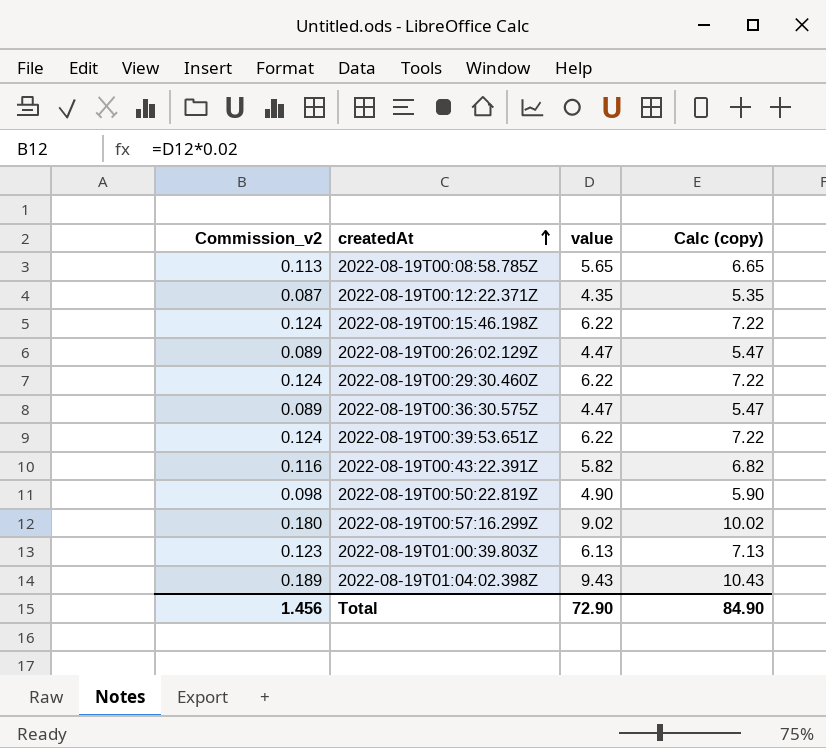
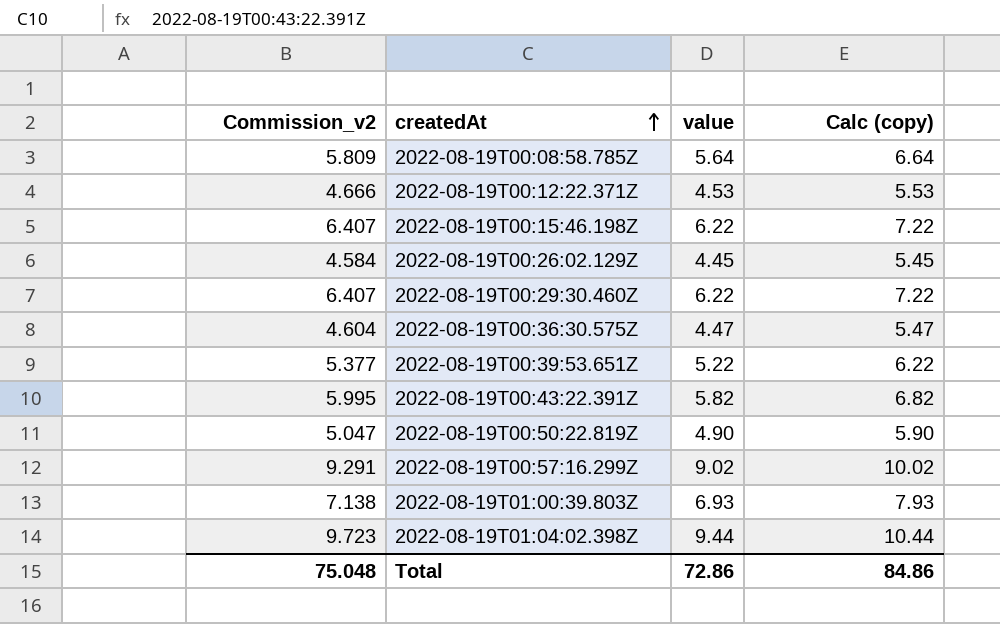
column Commission_v2 | formula: [value] * 0.02 -> [value] * 1.03
2022-08-19T00:08:58.785Z | value: 5.65 -> 5.64
2022-08-19T00:08:58.785Z | Calc (copy): 6.65 -> 6.64
2022-08-19T00:12:22.371Z | value: 4.35 -> 4.53
2022-08-19T00:12:22.371Z | Calc (copy): 5.35 -> 5.53
2022-08-19T00:26:02.129Z | value: 4.47 -> 4.45
2022-08-19T00:26:02.129Z | Calc (copy): 5.47 -> 5.45
2022-08-19T00:39:53.651Z | value: 6.22 -> 5.22
2022-08-19T00:39:53.651Z | Calc (copy): 7.22 -> 6.22
2022-08-19T01:00:39.803Z | value: 6.13 -> 6.93
2022-08-19T01:00:39.803Z | Calc (copy): 7.13 -> 7.93
2022-08-19T01:04:02.398Z | value: 9.43 -> 9.44
2022-08-19T01:04:02.398Z | Calc (copy): 10.43 -> 10.44
Total | Commission_v2: 1.456 -> 75.048
Total | value: 72.90 -> 72.86
Total | Calc (copy): 84.90 -> 84.86

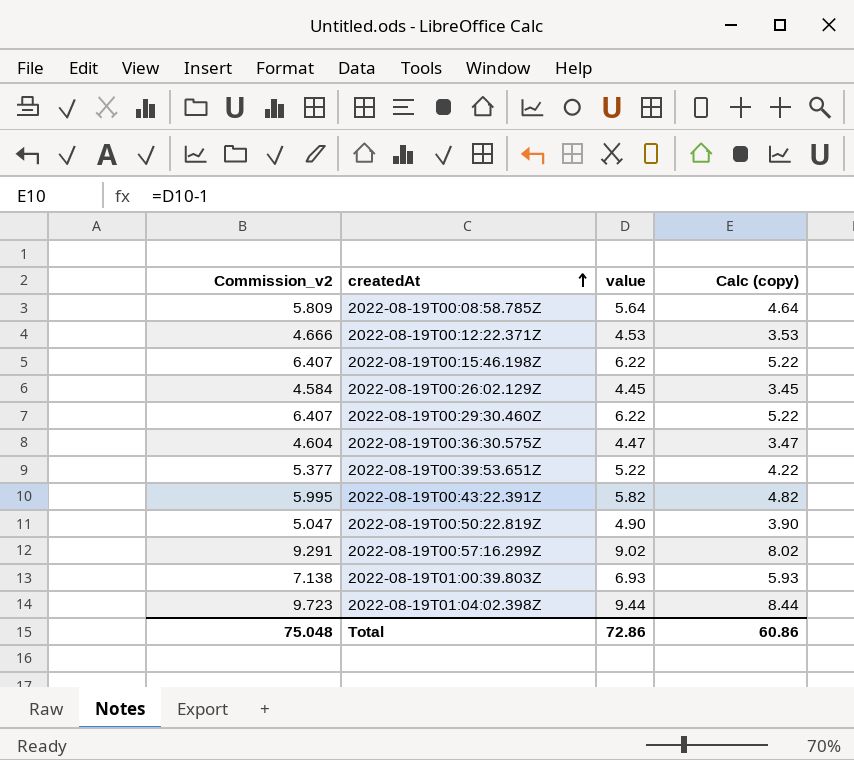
column Calc (copy) | formula: [value] + 1 -> [value] - 1
Total | Calc (copy): 84.86 -> 60.86

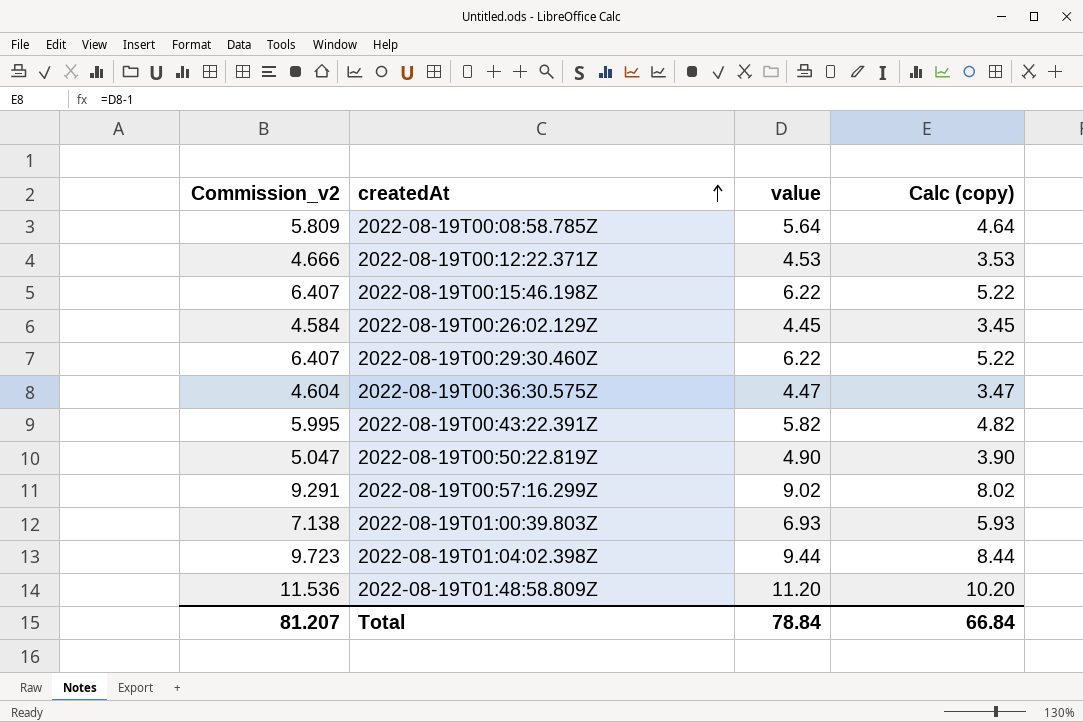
row 2022-08-19T00:39:53.651Z: 5.377 | 5.22 | 4.22 -> none
row 2022-08-19T01:48:58.809Z: none -> 11.536 | 11.20 | 10.20
Total | Commission_v2: 75.048 -> 81.207
Total | value: 72.86 -> 78.84
Total | Calc (copy): 60.86 -> 66.84

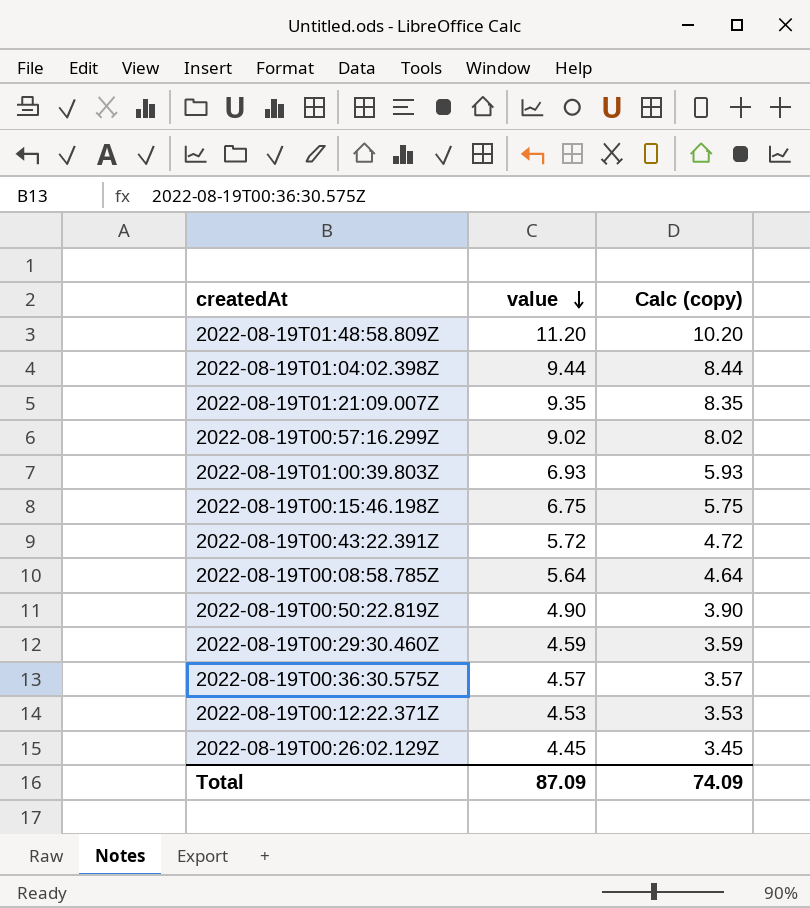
row order: createdAt ascending -> value descending
column Commission_v2 | formula: [value] * 1.03 -> none
row 2022-08-19T01:21:09.007Z: none -> 9.35 | 8.35
2022-08-19T00:15:46.198Z | value: 6.22 -> 6.75
2022-08-19T00:15:46.198Z | Calc (copy): 5.22 -> 5.75
2022-08-19T00:43:22.391Z | value: 5.82 -> 5.72
2022-08-19T00:43:22.391Z | Calc (copy): 4.82 -> 4.72
2022-08-19T00:29:30.460Z | value: 6.22 -> 4.59
2022-08-19T00:29:30.460Z | Calc (copy): 5.22 -> 3.59
2022-08-19T00:36:30.575Z | value: 4.47 -> 4.57
2022-08-19T00:36:30.575Z | Calc (copy): 3.47 -> 3.57
Total | value: 78.84 -> 87.09
Total | Calc (copy): 66.84 -> 74.09

